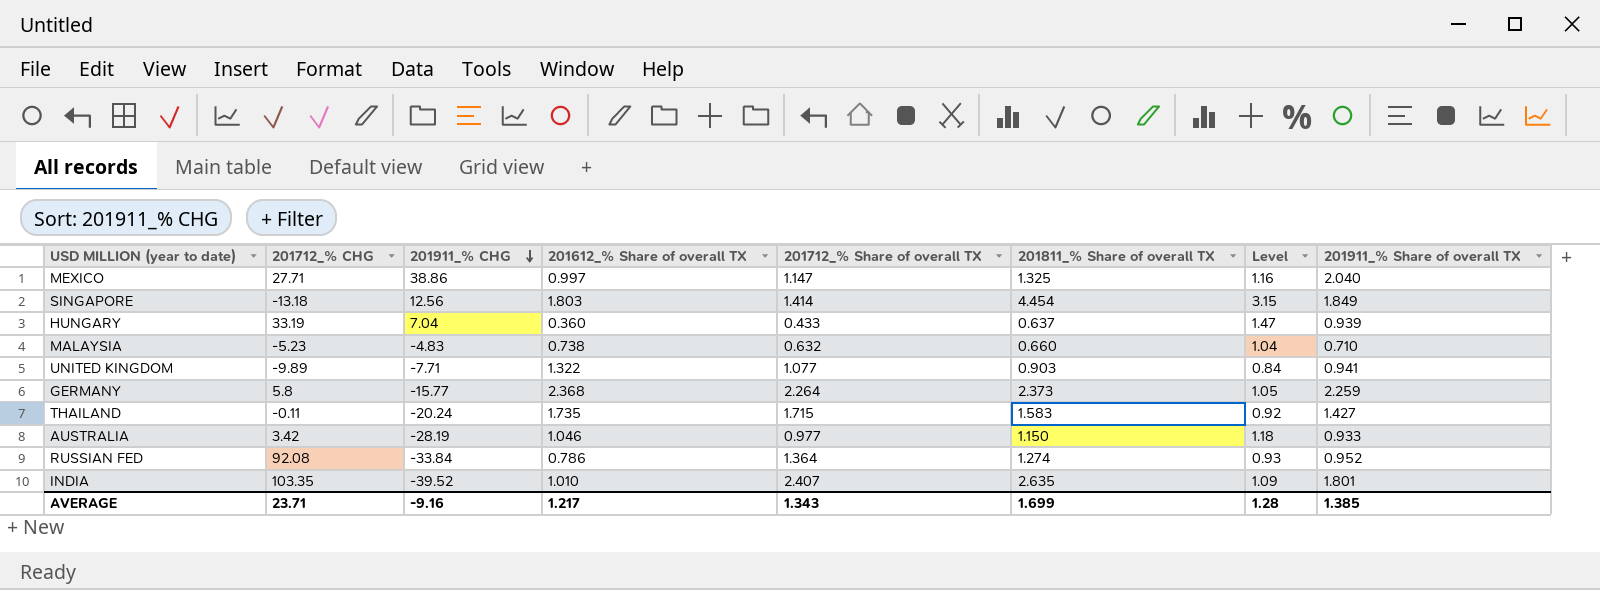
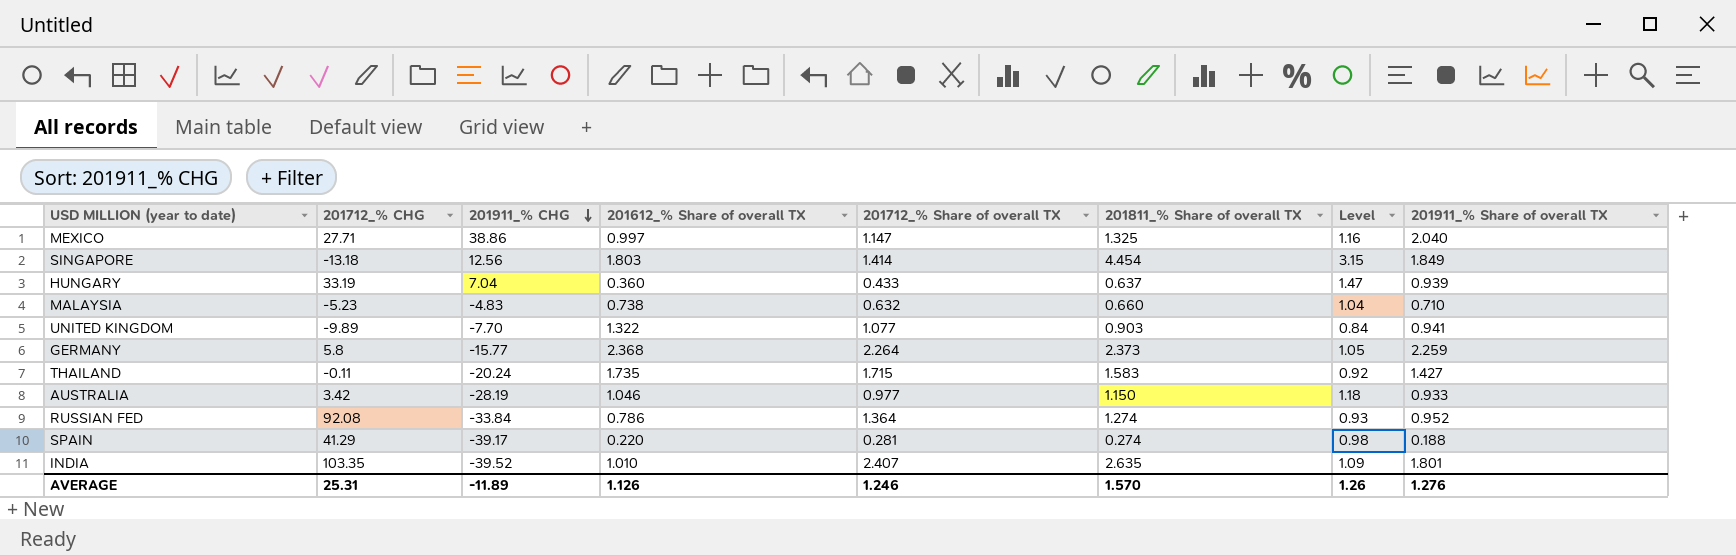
UNITED KINGDOM | 201911_% CHG: -7.71 -> -7.70
row SPAIN: none -> 41.29 | -39.17 | 0.220 | 0.281 | 0.274 | 0.98 | 0.188
AVERAGE | 201712_% CHG: 23.71 -> 25.31
AVERAGE | 201911_% CHG: -9.16 -> -11.89
AVERAGE | 201612_% Share of overall TX: 1.217 -> 1.126
AVERAGE | 201712_% Share of overall TX: 1.343 -> 1.246
AVERAGE | 201811_% Share of overall TX: 1.699 -> 1.570
AVERAGE | Level: 1.28 -> 1.26
AVERAGE | 201911_% Share of overall TX: 1.385 -> 1.276

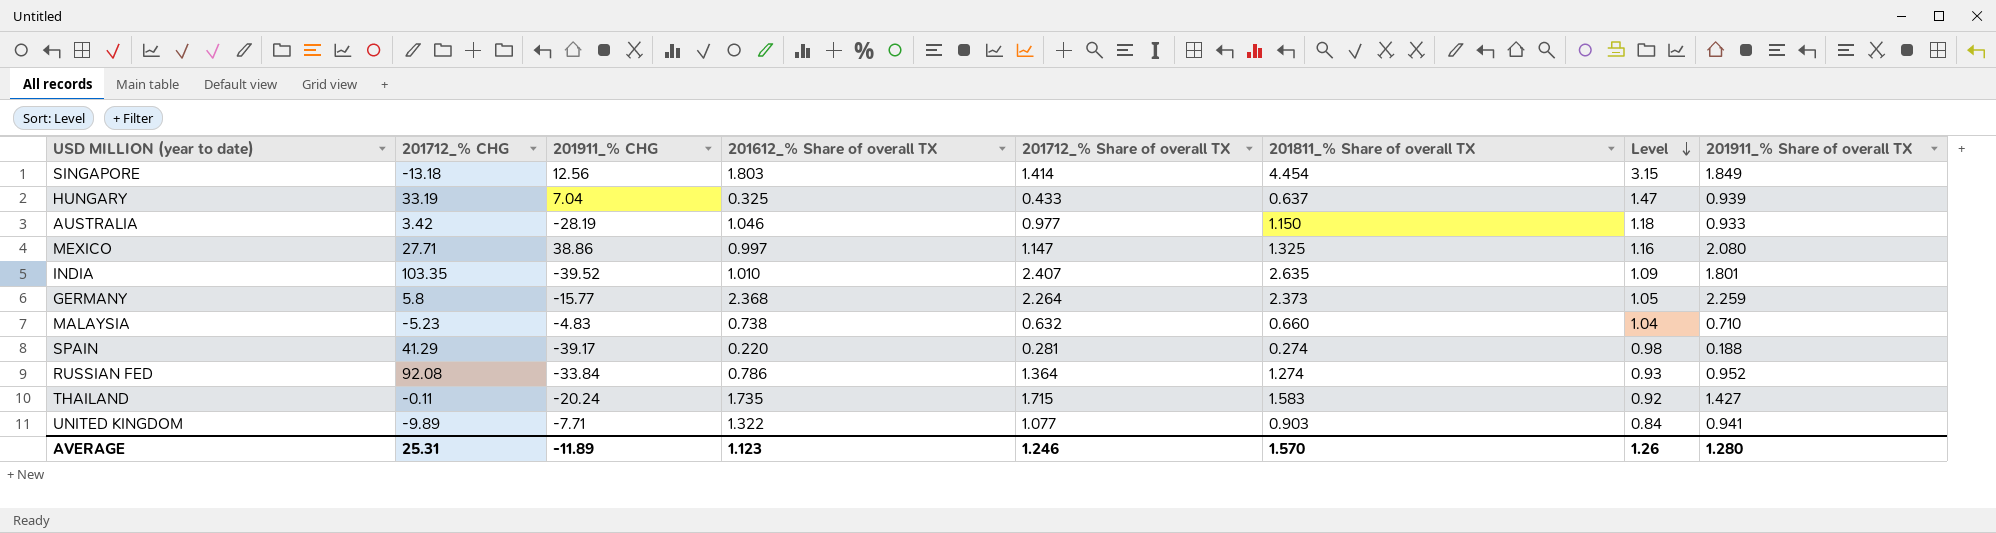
row order: 201911_% CHG descending -> Level descending
HUNGARY | 201612_% Share of overall TX: 0.360 -> 0.325
MEXICO | 201911_% Share of overall TX: 2.040 -> 2.080
UNITED KINGDOM | 201911_% CHG: -7.70 -> -7.71
AVERAGE | 201612_% Share of overall TX: 1.126 -> 1.123
AVERAGE | 201911_% Share of overall TX: 1.276 -> 1.280

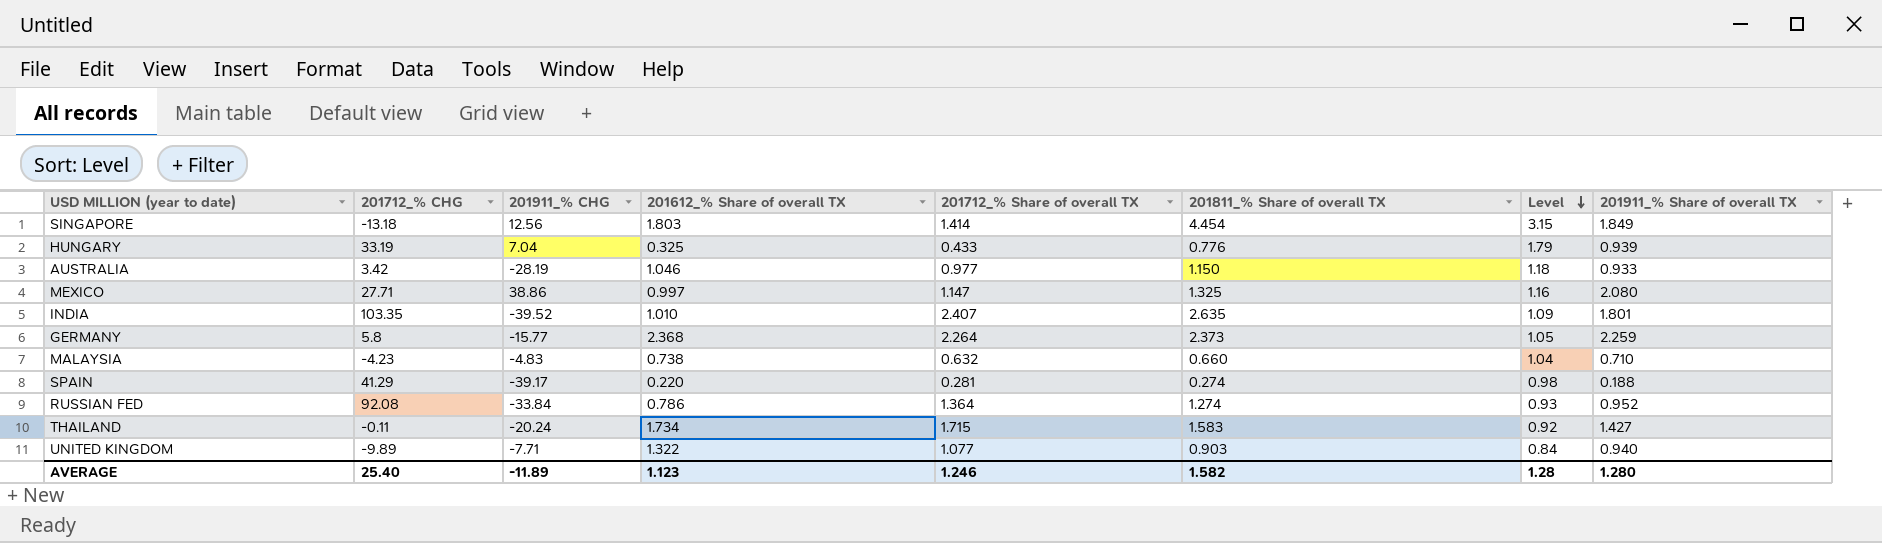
HUNGARY | 201811_% Share of overall TX: 0.637 -> 0.776
HUNGARY | Level: 1.47 -> 1.79
MALAYSIA | 201712_% CHG: -5.23 -> -4.23
THAILAND | 201612_% Share of overall TX: 1.735 -> 1.734
UNITED KINGDOM | 201911_% Share of overall TX: 0.941 -> 0.940
AVERAGE | 201712_% CHG: 25.31 -> 25.40
AVERAGE | 201811_% Share of overall TX: 1.570 -> 1.582
AVERAGE | Level: 1.26 -> 1.28

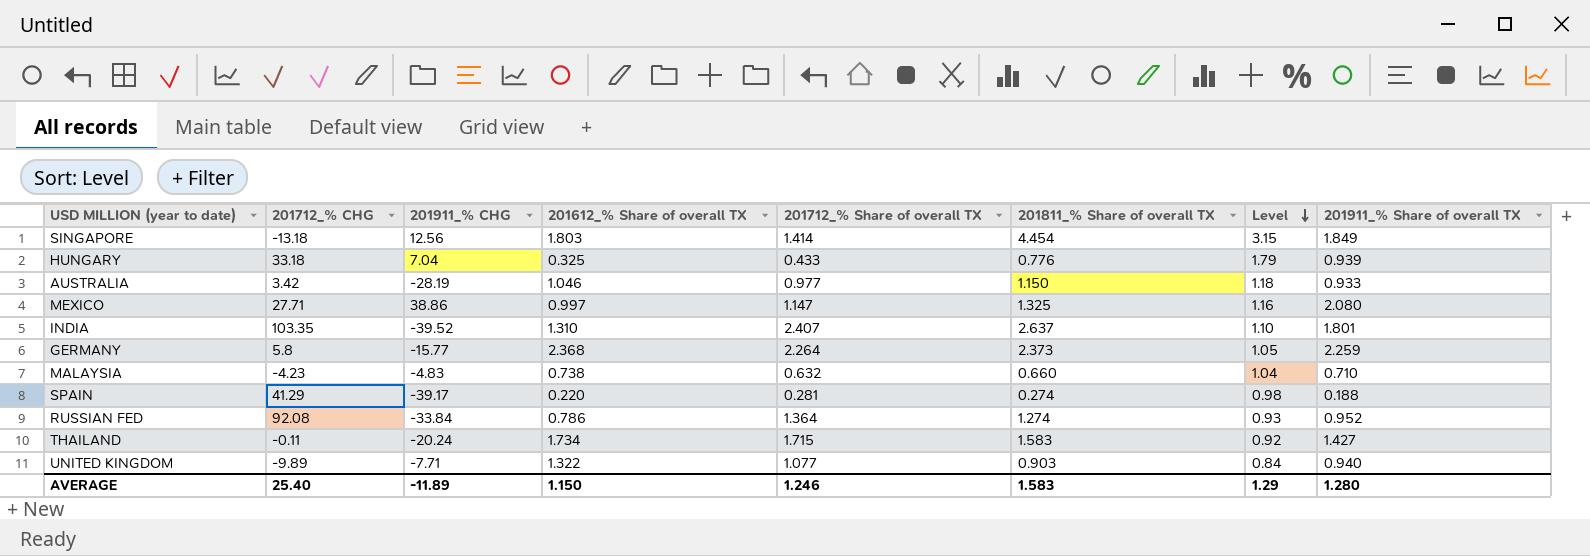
HUNGARY | 201712_% CHG: 33.19 -> 33.18
INDIA | 201612_% Share of overall TX: 1.010 -> 1.310
INDIA | 201811_% Share of overall TX: 2.635 -> 2.637
INDIA | Level: 1.09 -> 1.10
AVERAGE | 201612_% Share of overall TX: 1.123 -> 1.150
AVERAGE | 201811_% Share of overall TX: 1.582 -> 1.583
AVERAGE | Level: 1.28 -> 1.29

